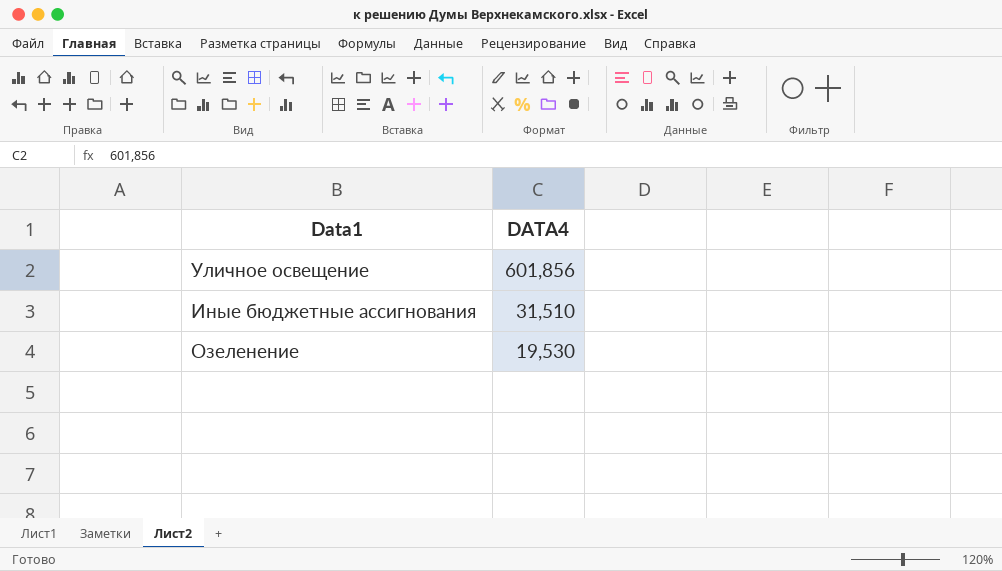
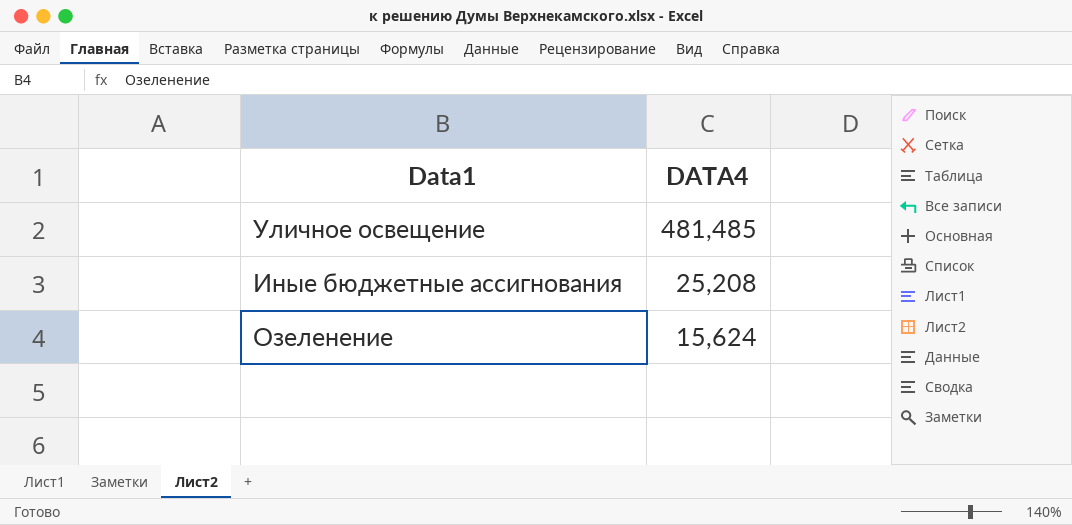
Уличное освещение | DATA4: 601,856 -> 481,485
Иные бюджетные ассигнования | DATA4: 31,510 -> 25,208
Озеленение | DATA4: 19,530 -> 15,624

